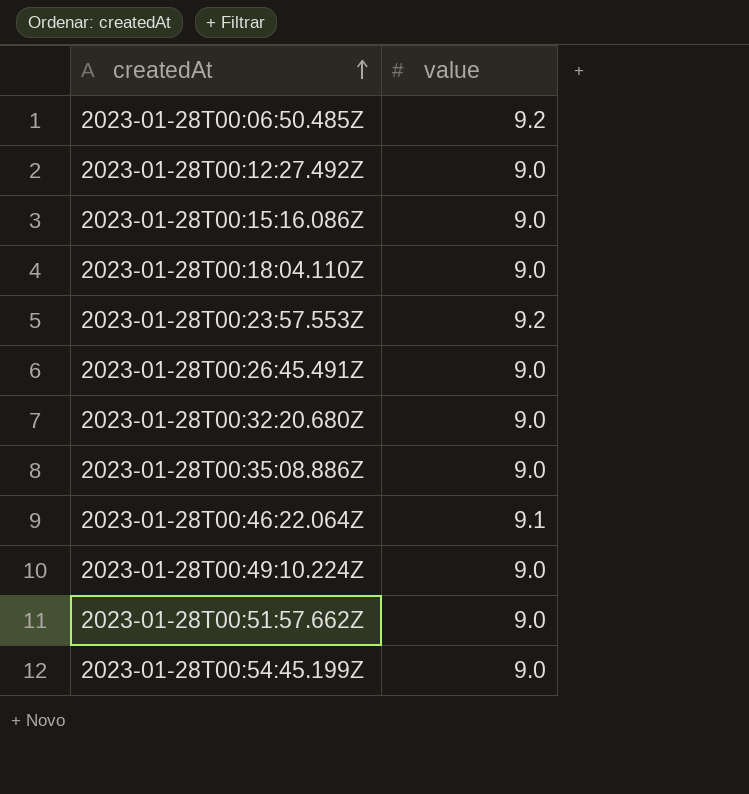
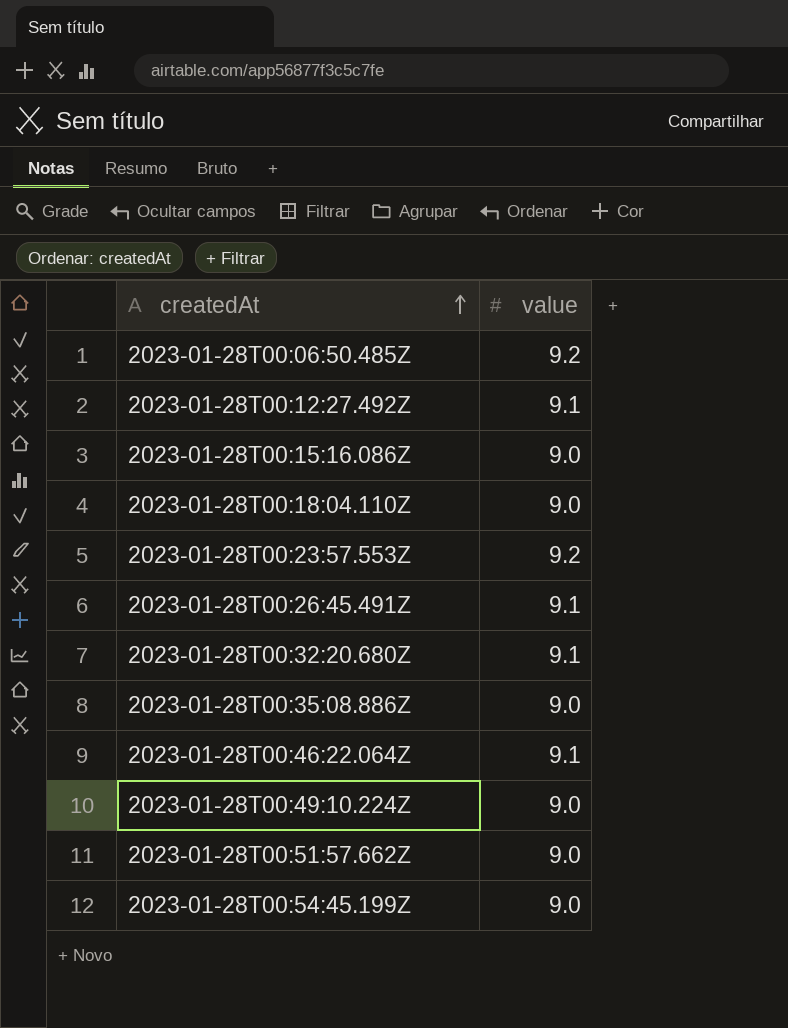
2023-01-28T00:12:27.492Z | value: 9.0 -> 9.1
2023-01-28T00:26:45.491Z | value: 9.0 -> 9.1
2023-01-28T00:32:20.680Z | value: 9.0 -> 9.1

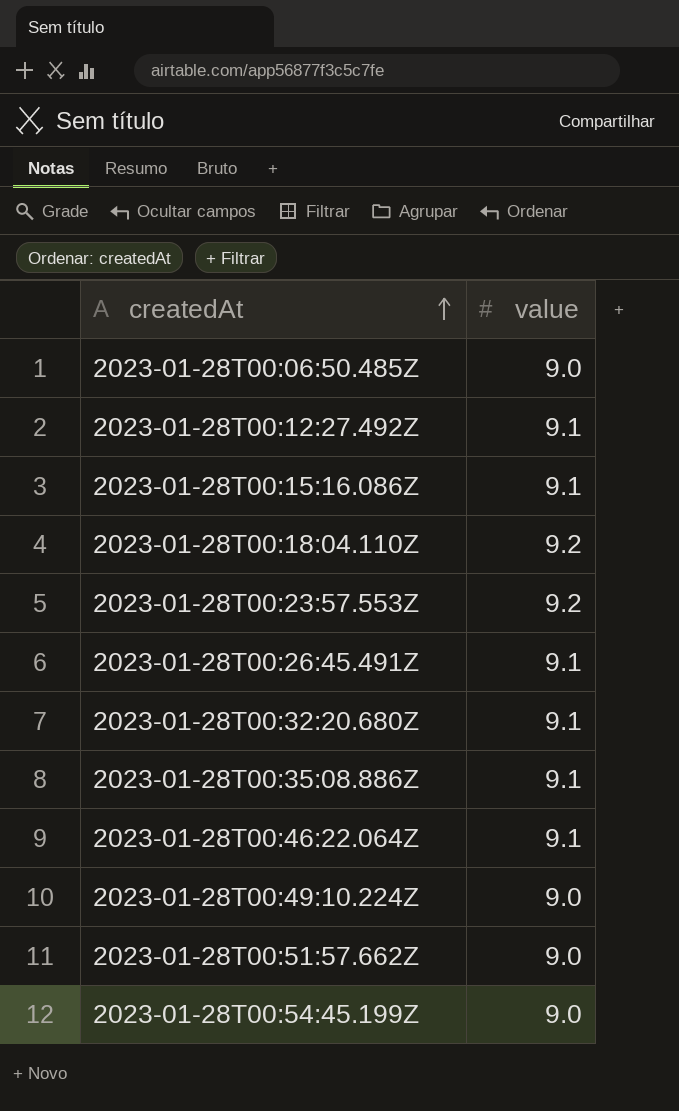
2023-01-28T00:06:50.485Z | value: 9.2 -> 9.0
2023-01-28T00:15:16.086Z | value: 9.0 -> 9.1
2023-01-28T00:18:04.110Z | value: 9.0 -> 9.2
2023-01-28T00:35:08.886Z | value: 9.0 -> 9.1

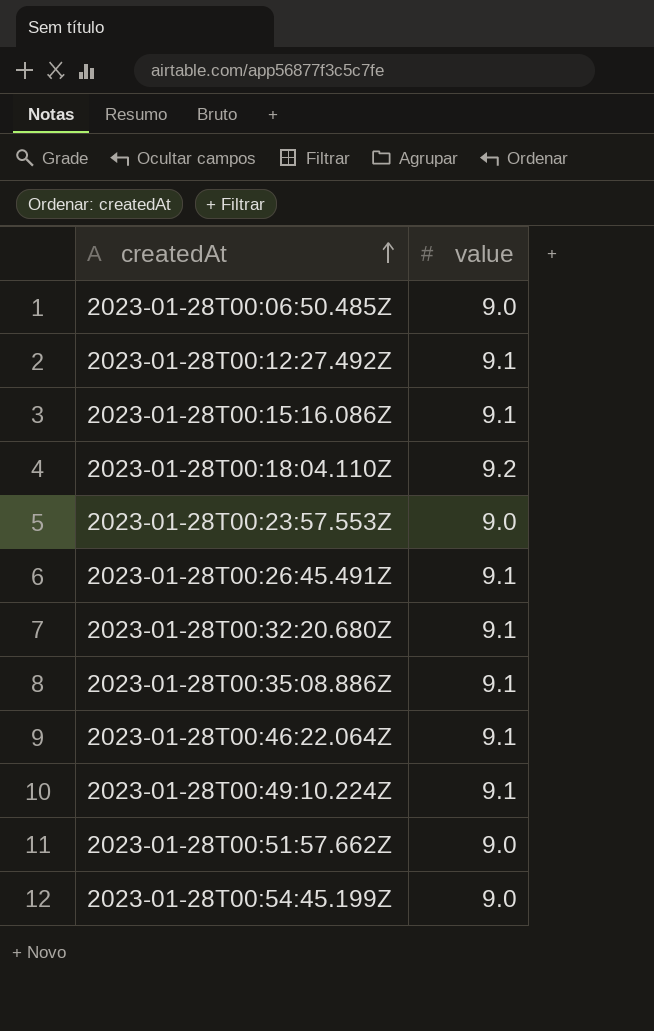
2023-01-28T00:23:57.553Z | value: 9.2 -> 9.0
2023-01-28T00:49:10.224Z | value: 9.0 -> 9.1

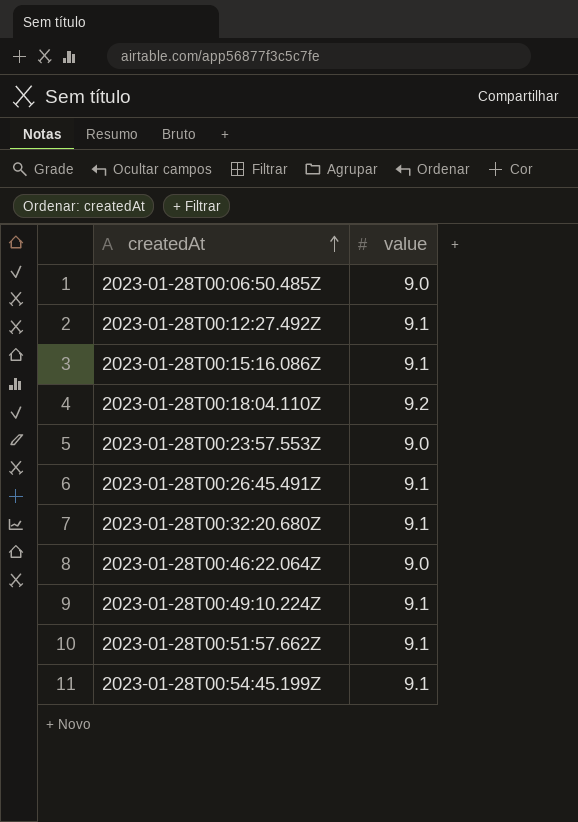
row 2023-01-28T00:35:08.886Z: 9.1 -> none
2023-01-28T00:46:22.064Z | value: 9.1 -> 9.0
2023-01-28T00:51:57.662Z | value: 9.0 -> 9.1
2023-01-28T00:54:45.199Z | value: 9.0 -> 9.1

